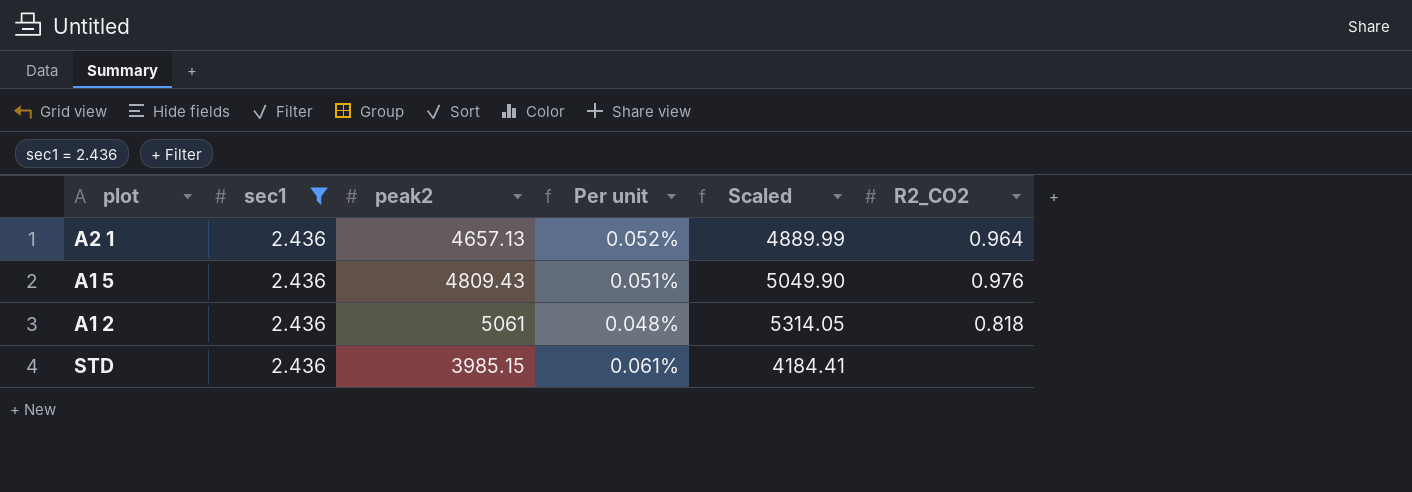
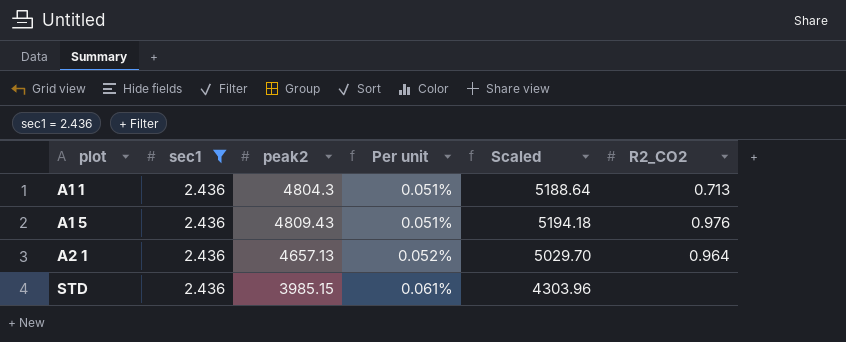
row order: none -> plot ascending
column Scaled | formula: [peak2] * 1.05 -> [peak2] * 1.08
row A1 2: 2.436 | 5061 | 0.048% | 5314.05 | 0.818 -> none
row A1 1: none -> 2.436 | 4804.3 | 0.051% | 5188.64 | 0.713

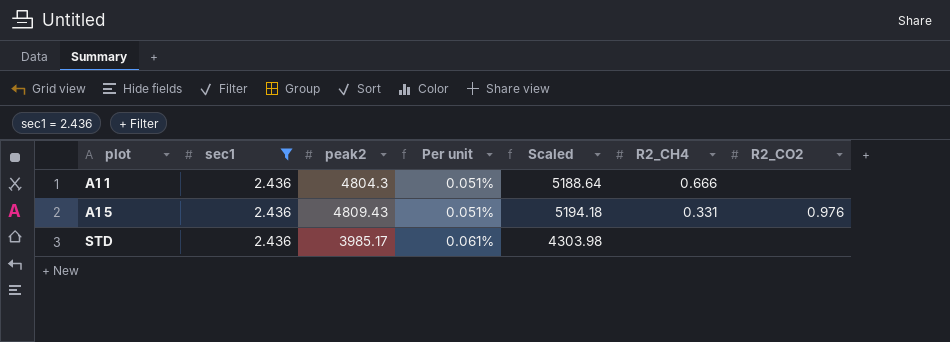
column R2_CH4 | position: none -> 6
row A2 1: 2.436 | 4657.13 | 0.052% | 5029.70 | 0.964 -> none
A1 1 | R2_CO2: 0.713 -> none
STD | peak2: 3985.15 -> 3985.17
STD | Scaled: 4303.96 -> 4303.98

